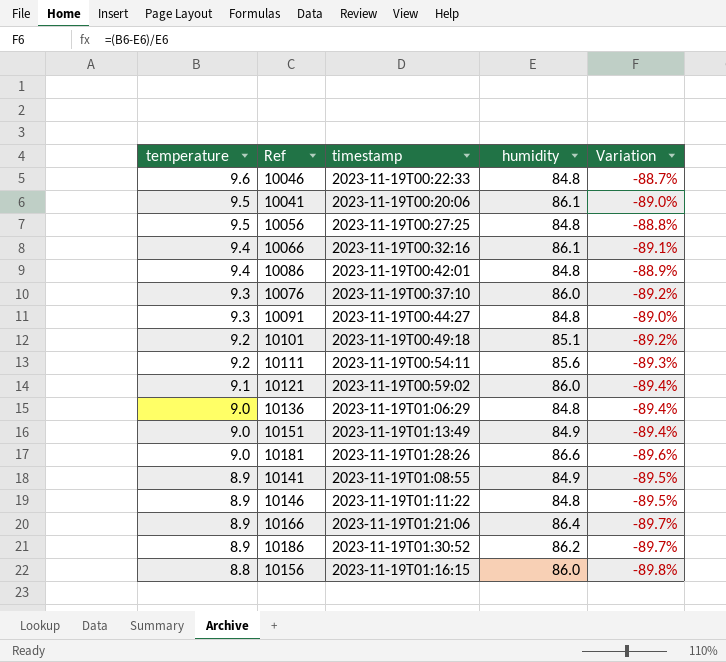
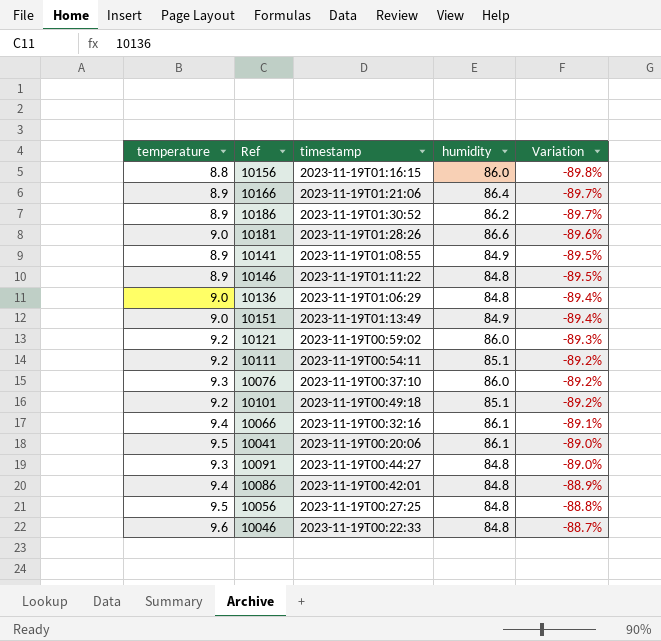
row order: temperature descending -> Variation ascending
10121 | temperature: 9.1 -> 9.2
10121 | Variation: -89.4% -> -89.3%
10111 | humidity: 85.6 -> 85.1
10111 | Variation: -89.3% -> -89.2%

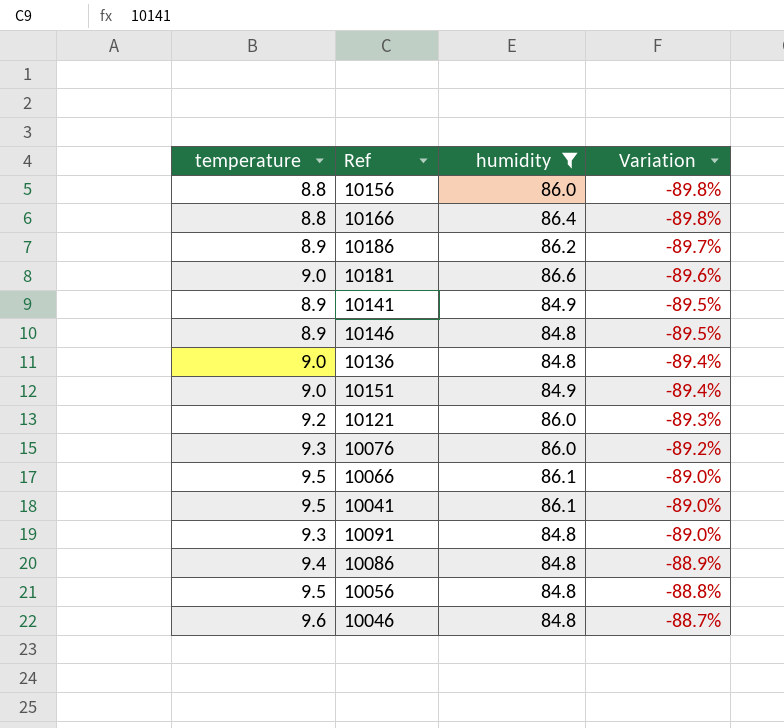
filter: none -> humidity != 85.1
column timestamp | position: 3 -> none
10166 | temperature: 8.9 -> 8.8
10166 | Variation: -89.7% -> -89.8%
10066 | temperature: 9.4 -> 9.5
10066 | Variation: -89.1% -> -89.0%

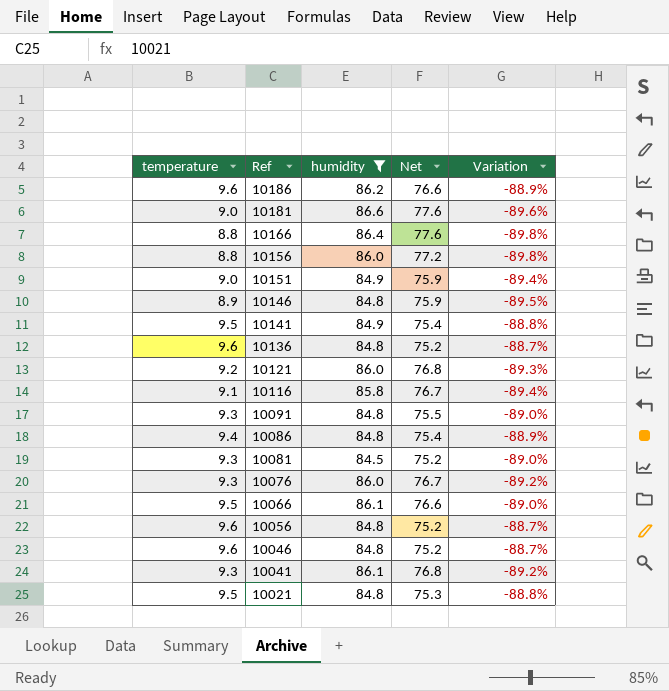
row order: Variation ascending -> Ref descending
column Net | formula: none -> [humidity] - [temperature]
10186 | temperature: 8.9 -> 9.6
10186 | Variation: -89.7% -> -88.9%
10141 | temperature: 8.9 -> 9.5
10141 | Variation: -89.5% -> -88.8%
10136 | temperature: 9.0 -> 9.6
10136 | Variation: -89.4% -> -88.7%
row 10116: none -> 9.1 | 85.8 | 76.7 | -89.4%
row 10081: none -> 9.3 | 84.5 | 75.2 | -89.0%
10056 | temperature: 9.5 -> 9.6
10056 | Variation: -88.8% -> -88.7%
10041 | temperature: 9.5 -> 9.3
10041 | Variation: -89.0% -> -89.2%
row 10021: none -> 9.5 | 84.8 | 75.3 | -88.8%

